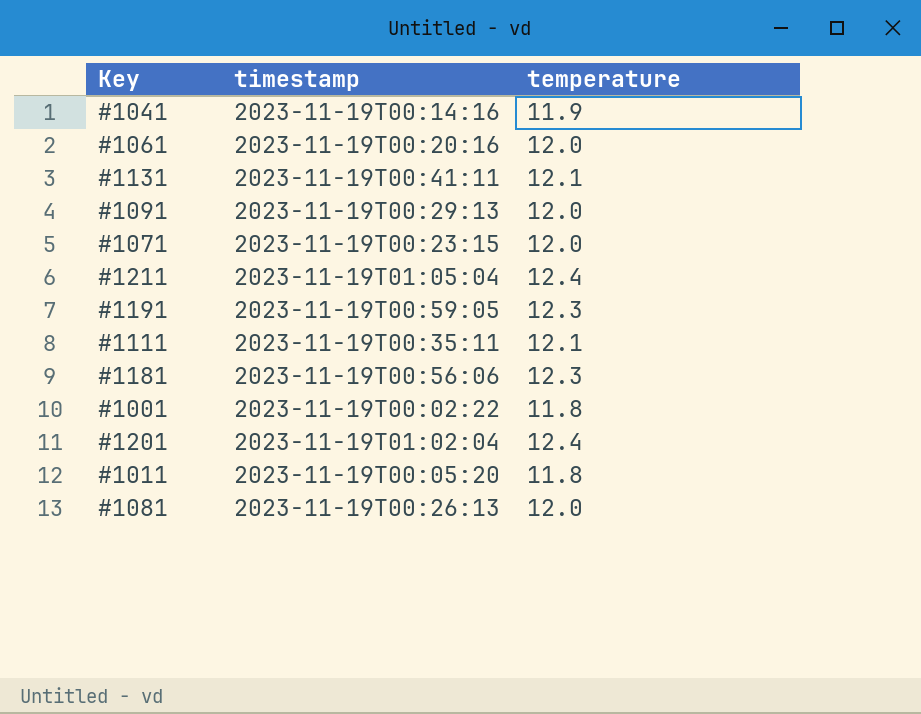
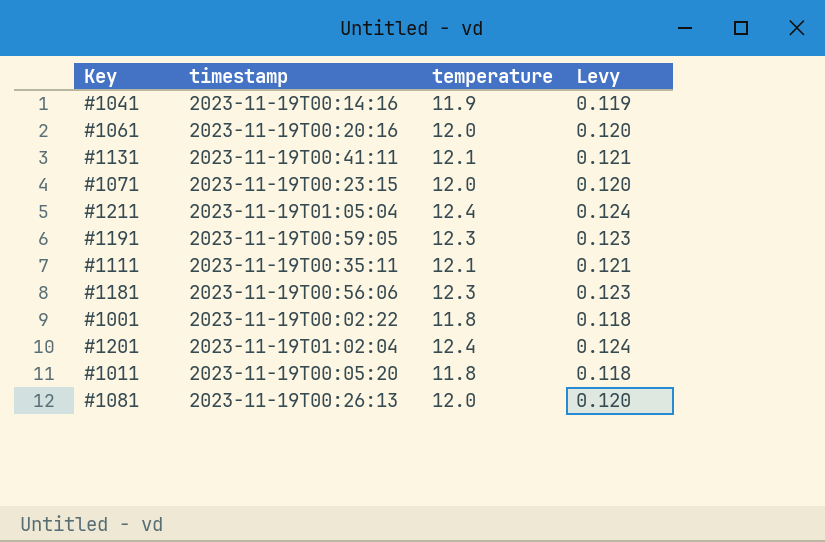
column Levy | formula: none -> [temperature] * 0.01
row #1091: 2023-11-19T00:29:13 | 12.0 -> none

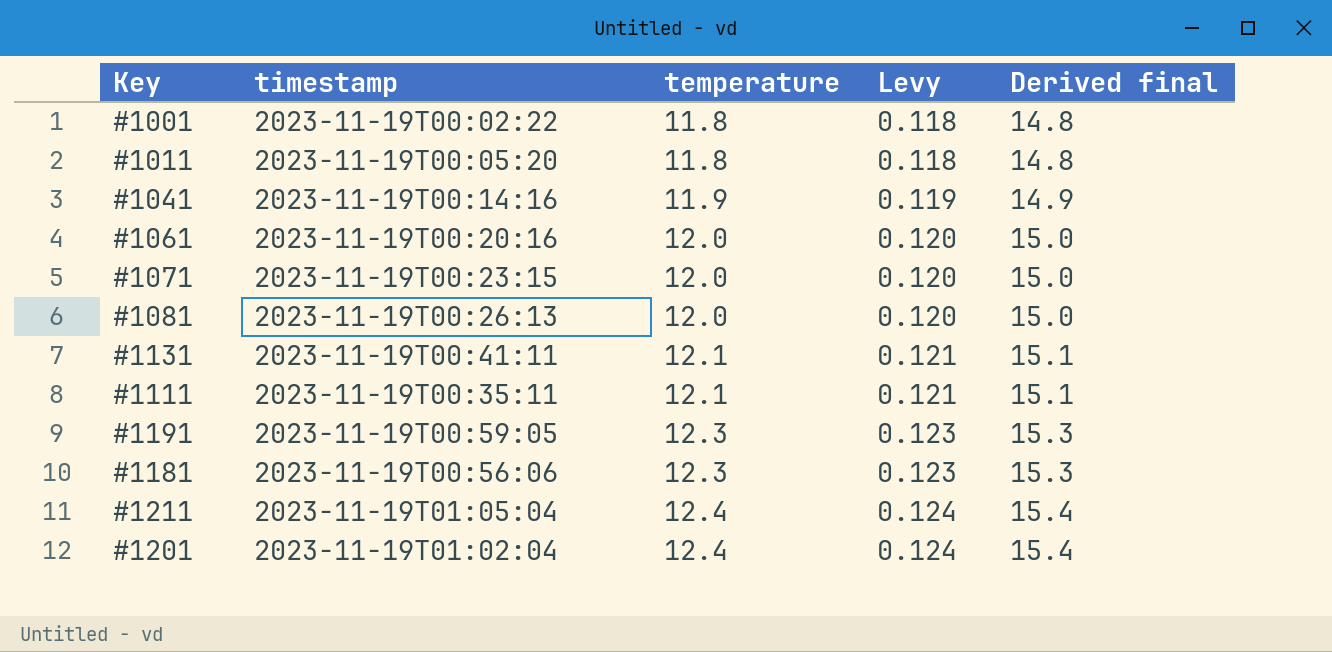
row order: none -> temperature ascending
column Derived final | formula: none -> [temperature] + 3

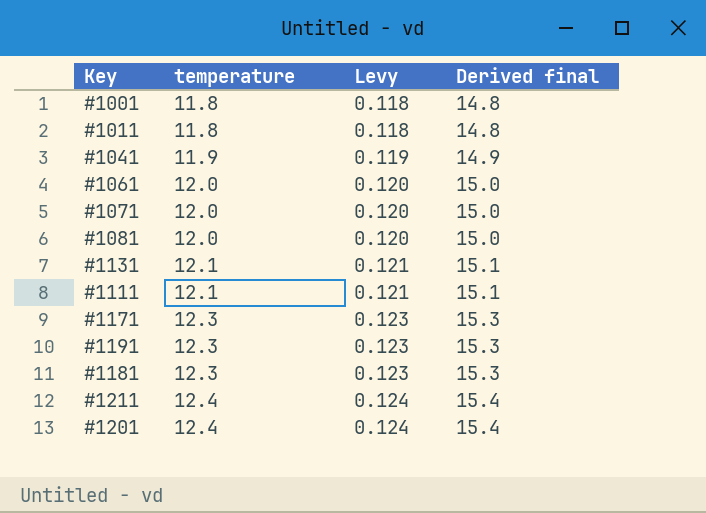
column timestamp | position: 2 -> none
row #1171: none -> 12.3 | 0.123 | 15.3

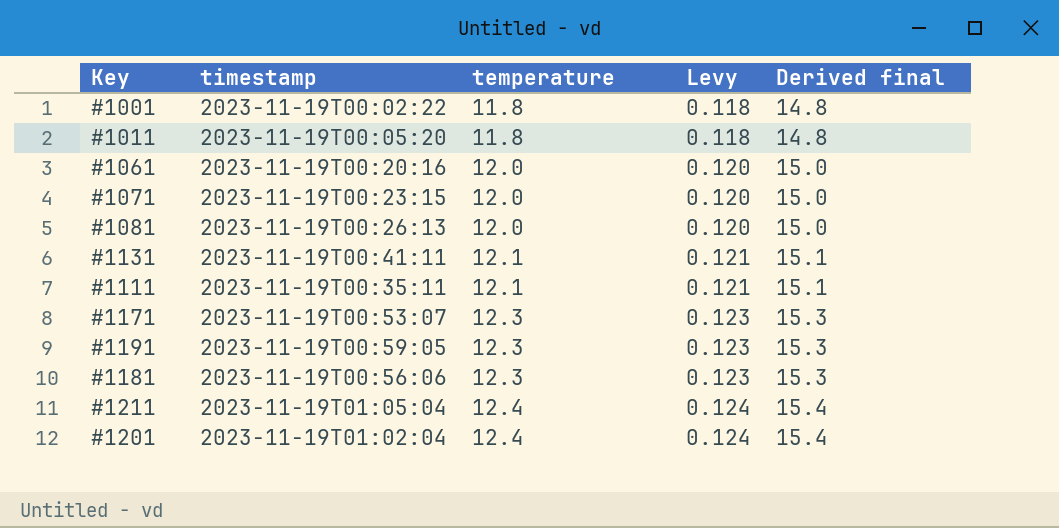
column timestamp | position: none -> 2
row #1041: 11.9 | 0.119 | 14.9 -> none

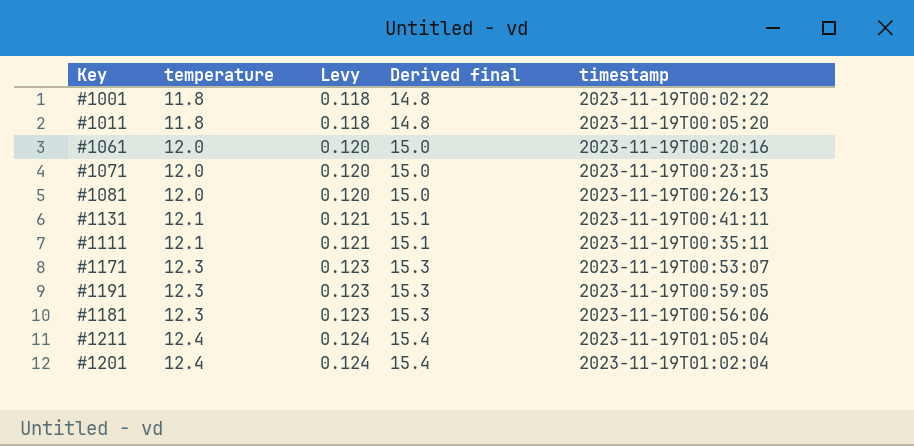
column timestamp | position: 2 -> 5

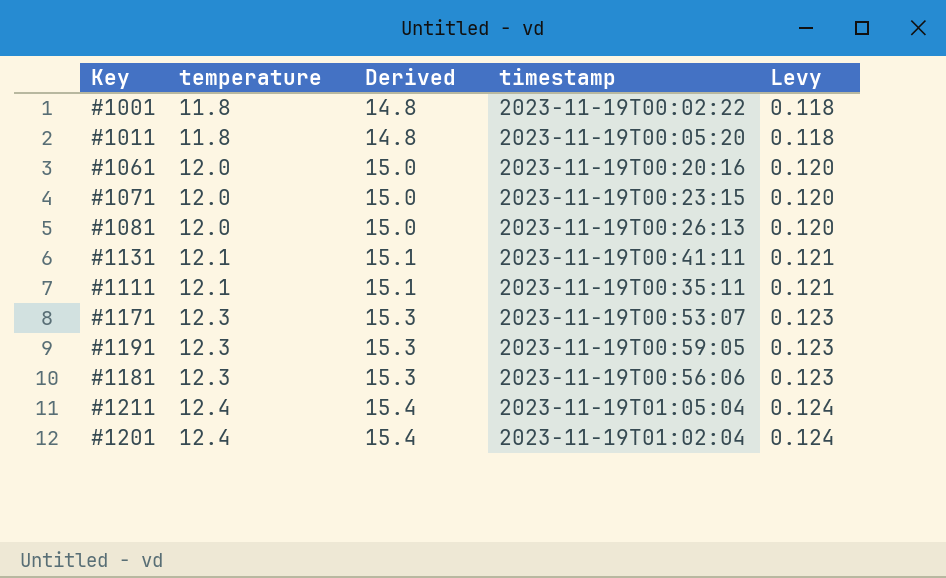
column name: Derived final -> Derived
column Levy | position: 3 -> 5

